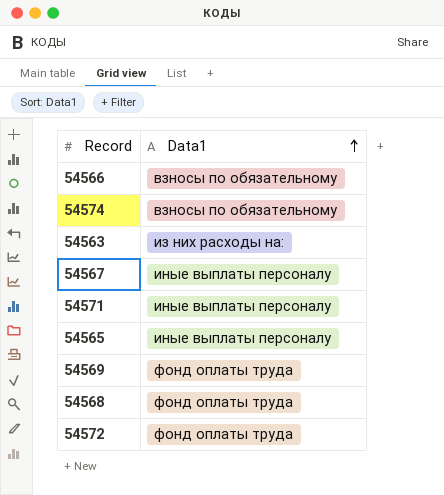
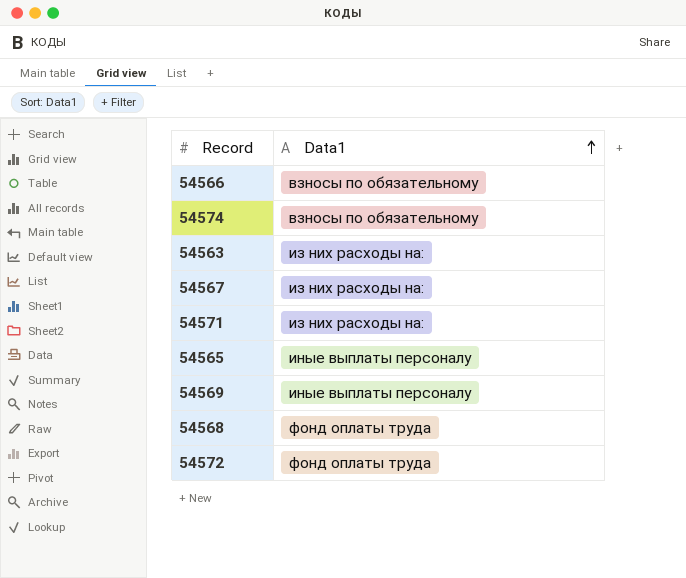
54567 | Data1: иные выплаты персоналу -> из них расходы на:
54571 | Data1: иные выплаты персоналу -> из них расходы на:
54569 | Data1: фонд оплаты труда -> иные выплаты персоналу

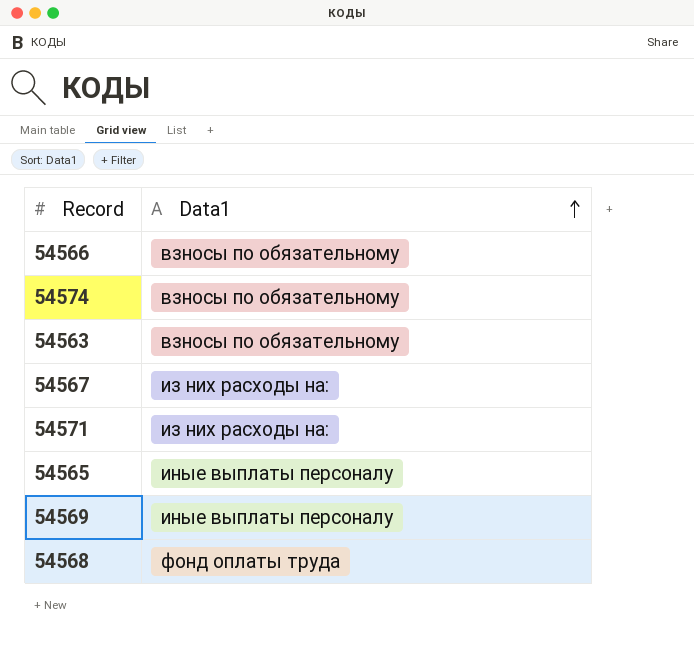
row 54572: фонд оплаты труда -> none
54563 | Data1: из них расходы на: -> взносы по обязательному

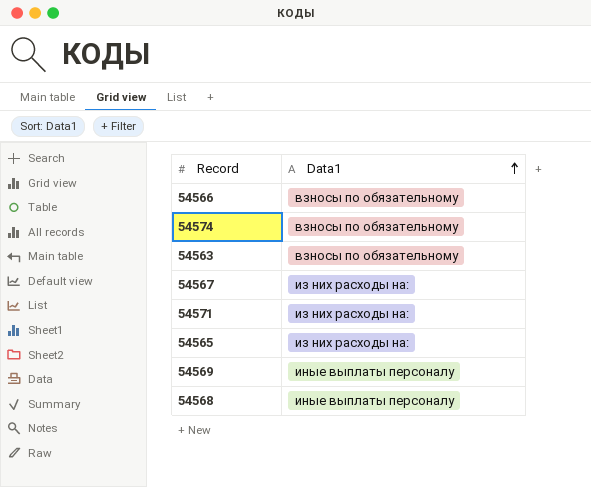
54565 | Data1: иные выплаты персоналу -> из них расходы на:
54568 | Data1: фонд оплаты труда -> иные выплаты персоналу

